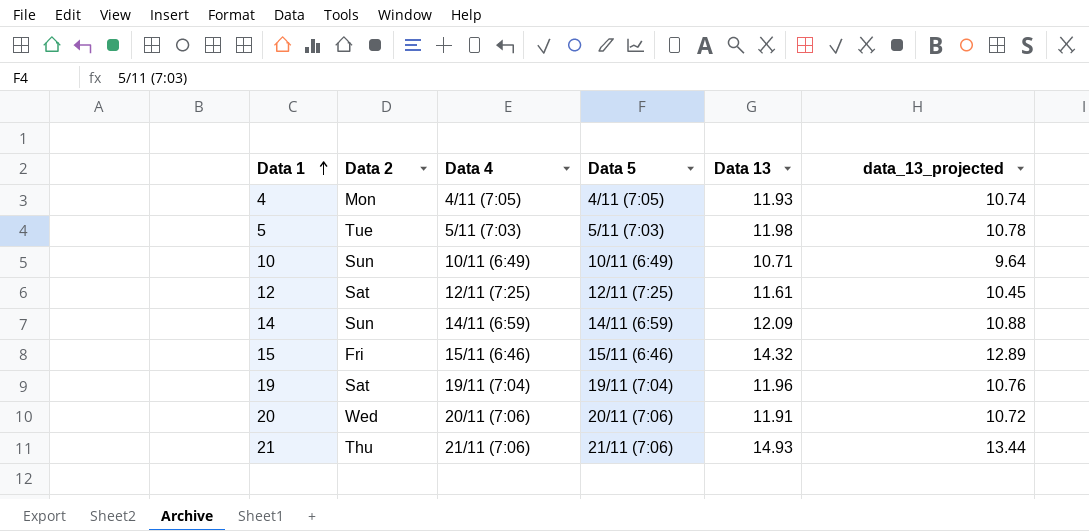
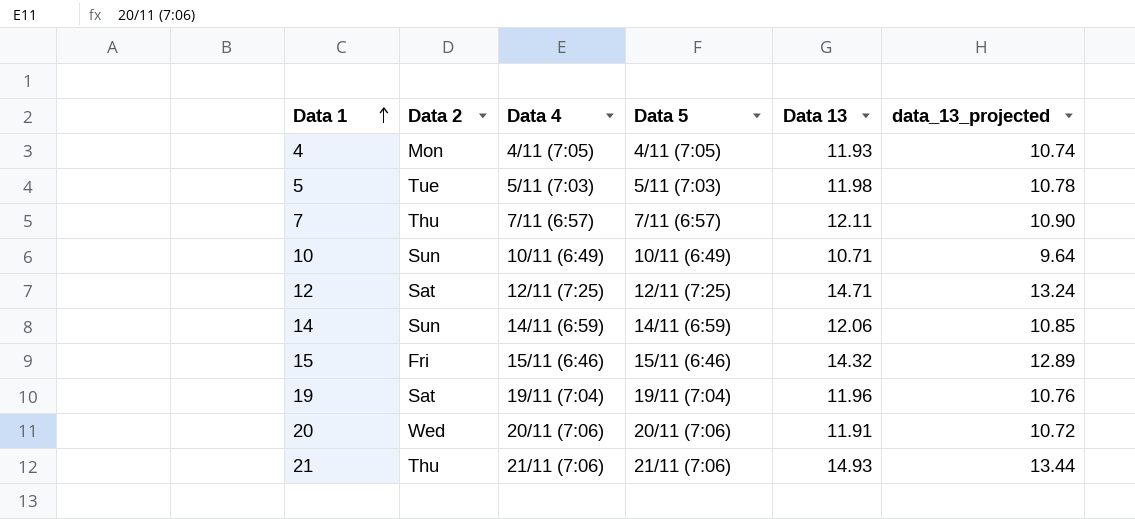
row 7: none -> Thu | 7/11 (6:57) | 7/11 (6:57) | 12.11 | 10.90
12 | Data 13: 11.61 -> 14.71
12 | data_13_projected: 10.45 -> 13.24
14 | Data 13: 12.09 -> 12.06
14 | data_13_projected: 10.88 -> 10.85

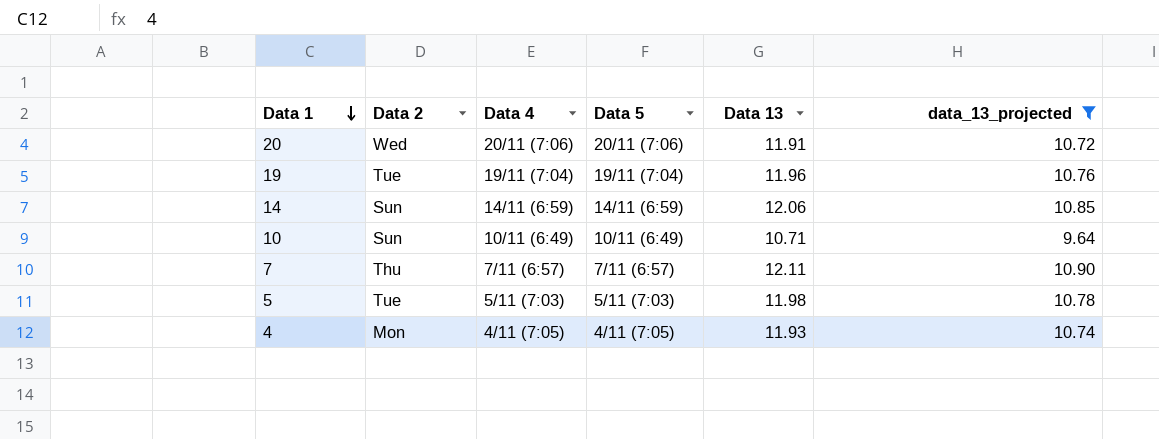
filter: none -> data_13_projected <= 10.90
row order: Data 1 ascending -> Data 1 descending
19 | Data 2: Sat -> Tue

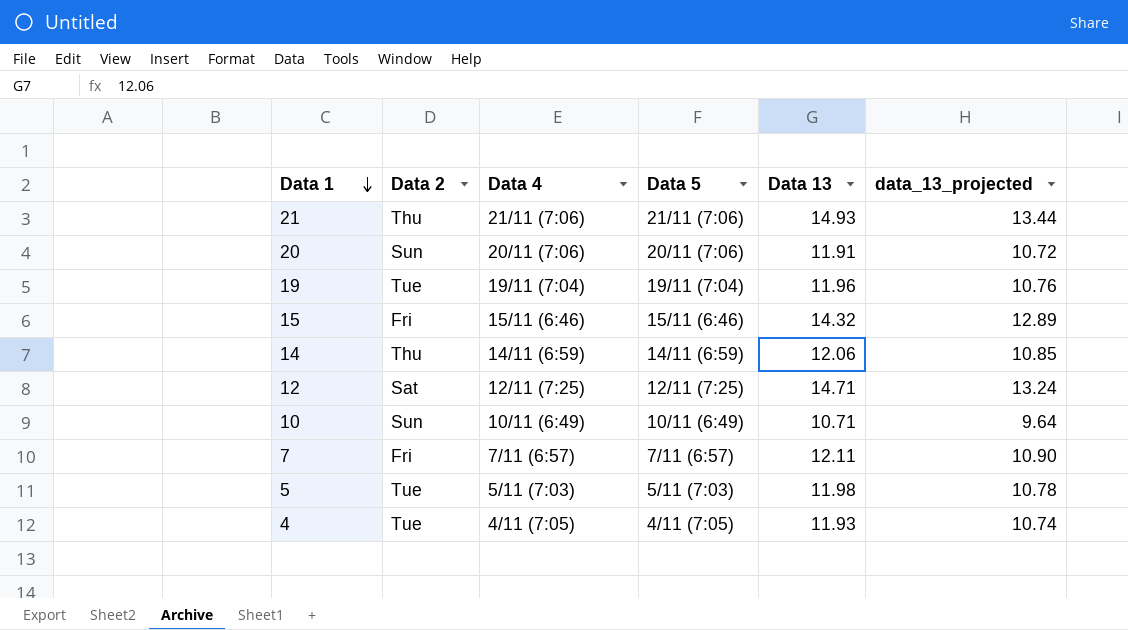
filter: data_13_projected <= 10.90 -> none
20 | Data 2: Wed -> Sun
14 | Data 2: Sun -> Thu
7 | Data 2: Thu -> Fri
4 | Data 2: Mon -> Tue

